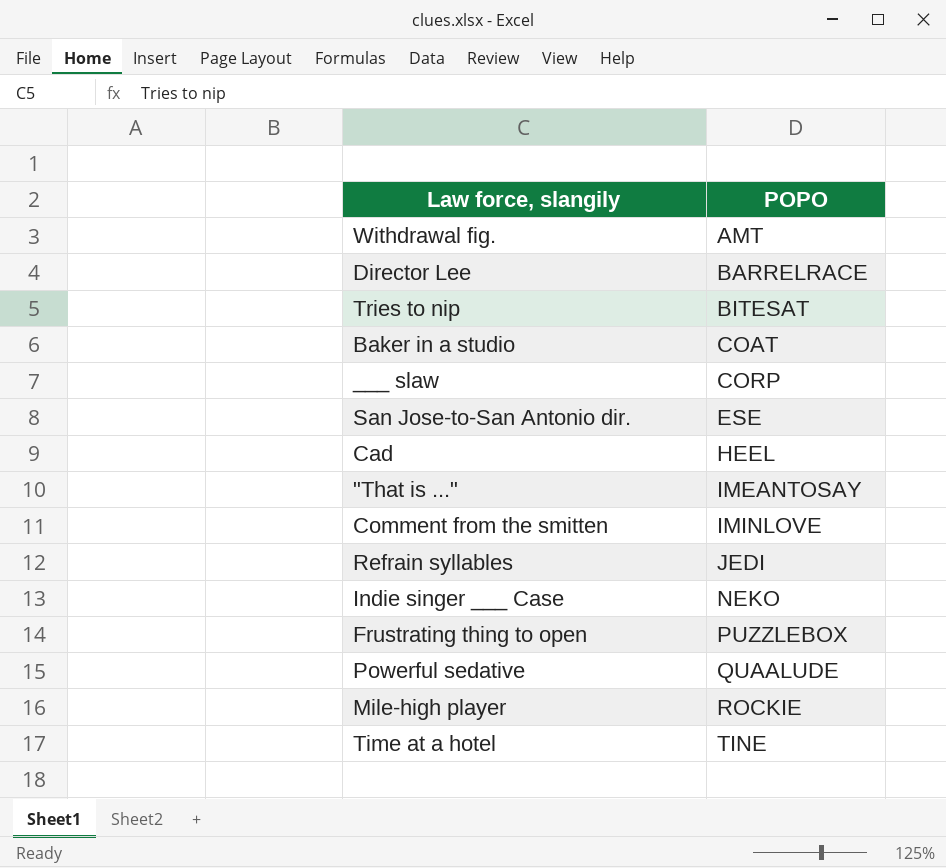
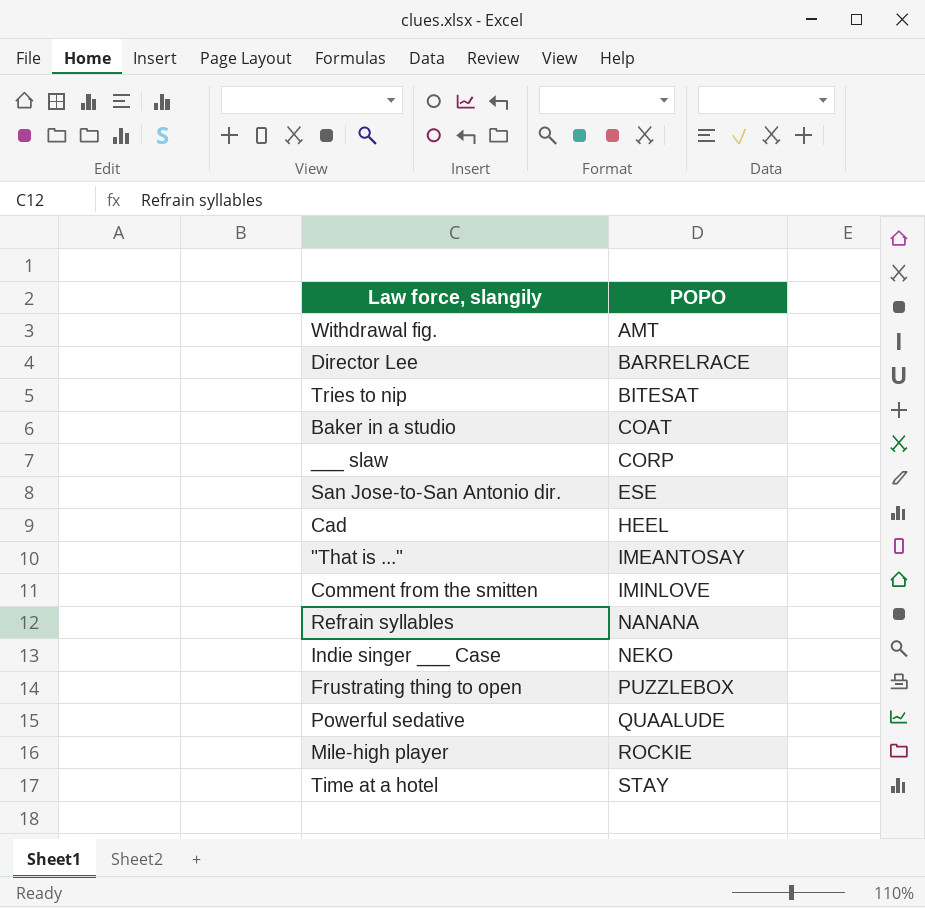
Refrain syllables | POPO: JEDI -> NANANA
Time at a hotel | POPO: TINE -> STAY

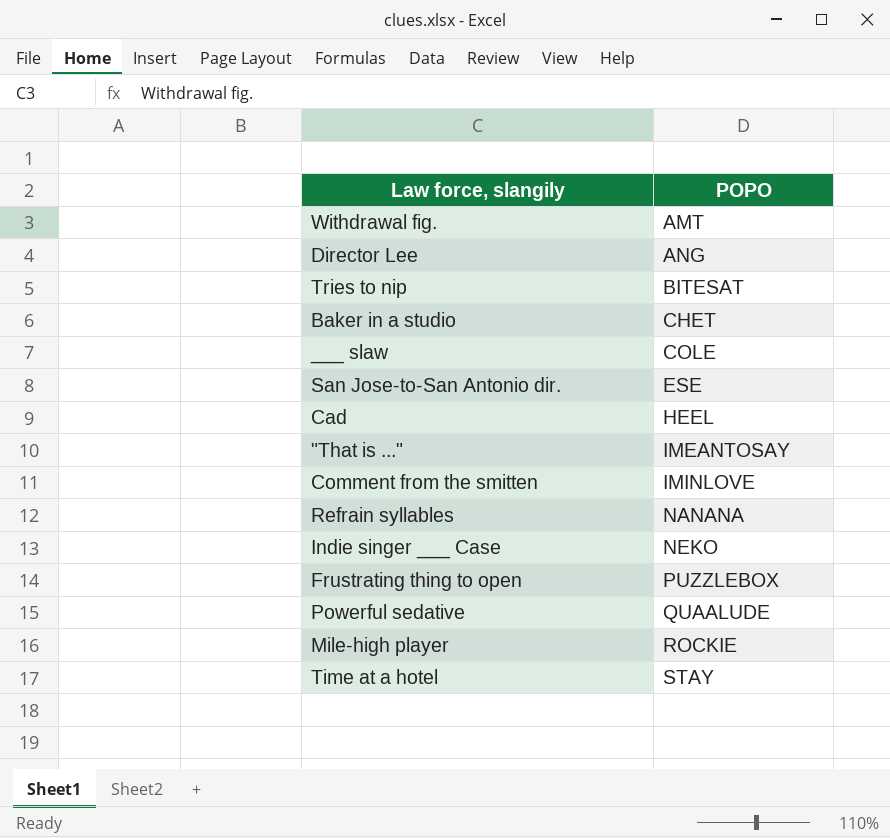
Director Lee | POPO: BARRELRACE -> ANG
Baker in a studio | POPO: COAT -> CHET
___ slaw | POPO: CORP -> COLE

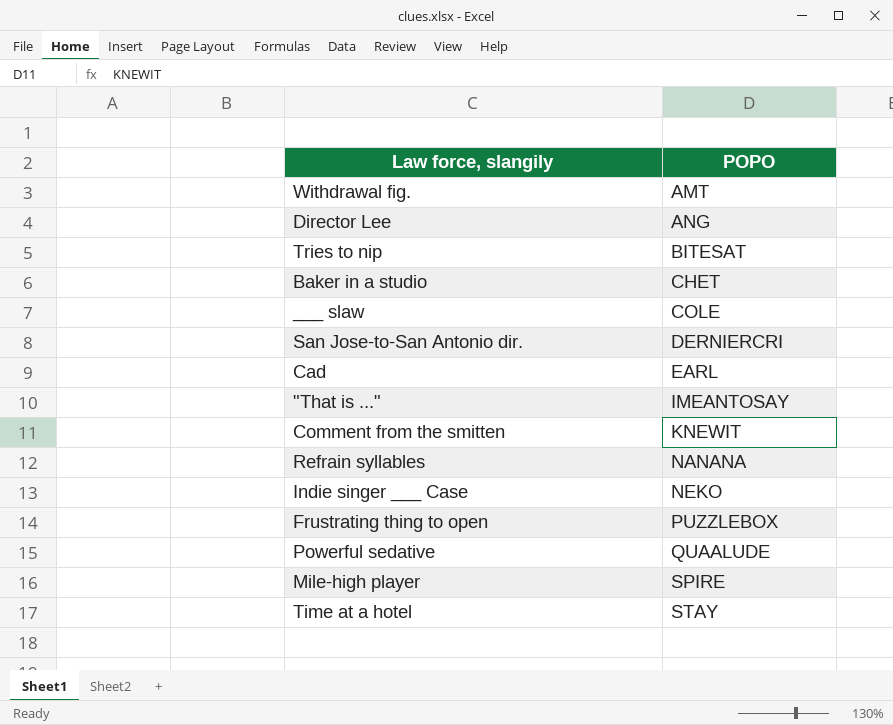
San Jose-to-San Antonio dir. | POPO: ESE -> DERNIERCRI
Cad | POPO: HEEL -> EARL
Comment from the smitten | POPO: IMINLOVE -> KNEWIT
Mile-high player | POPO: ROCKIE -> SPIRE

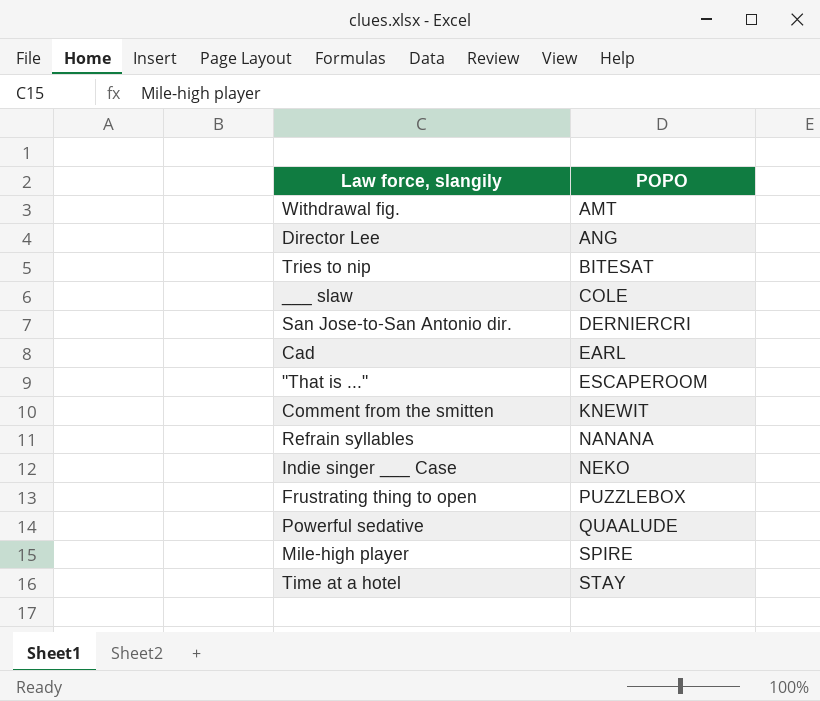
row Baker in a studio: CHET -> none
"That is ..." | POPO: IMEANTOSAY -> ESCAPEROOM

